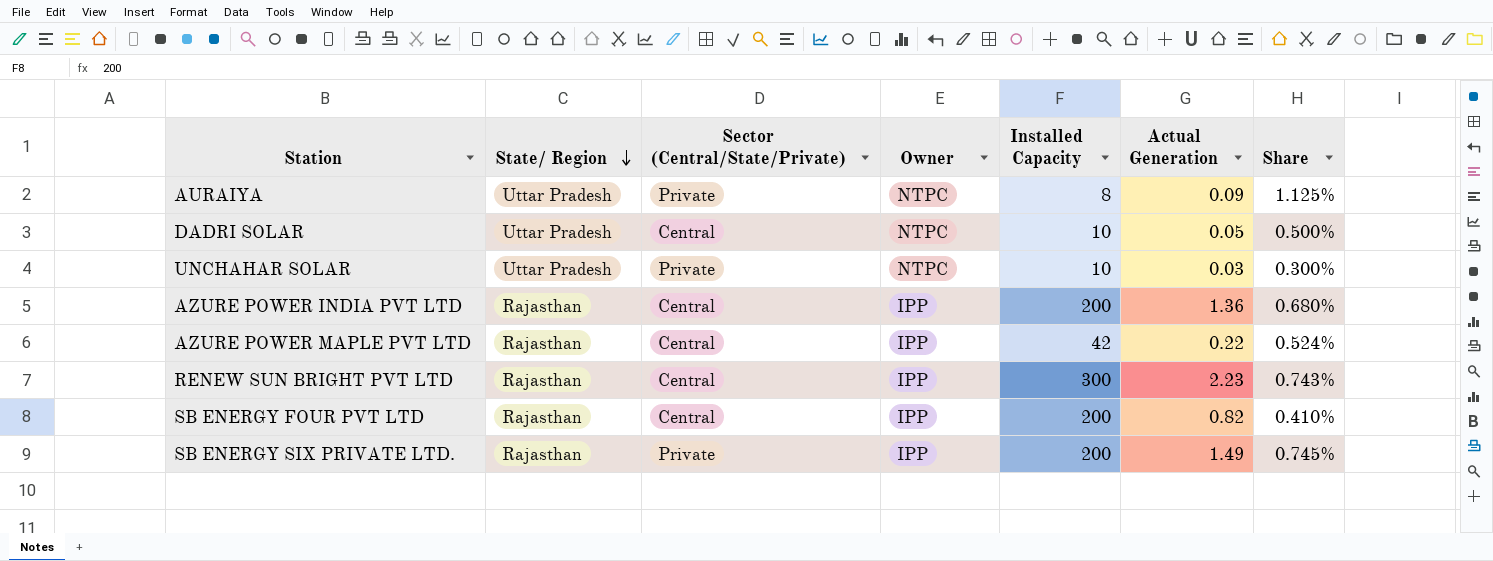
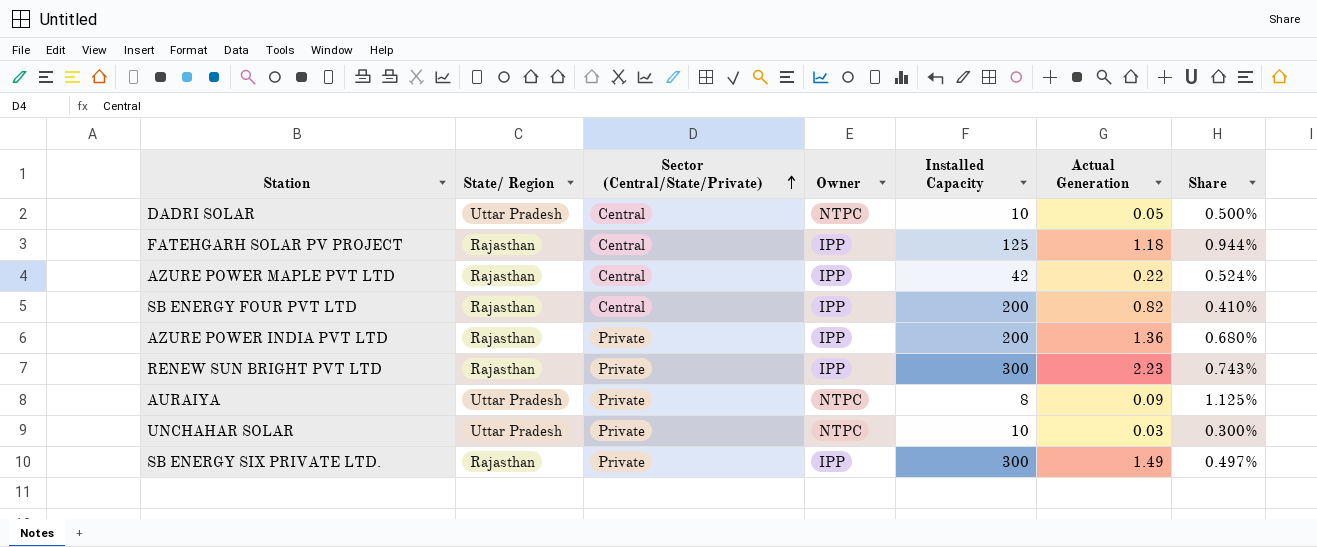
row order: State/ Region descending -> Sector (Central/State/Private) ascending
row FATEHGARH SOLAR PV PROJECT: none -> Rajasthan | Central | IPP | 125 | 1.18 | 0.944%
AZURE POWER INDIA PVT LTD | Sector (Central/State/Private): Central -> Private
RENEW SUN BRIGHT PVT LTD | Sector (Central/State/Private): Central -> Private
SB ENERGY SIX PRIVATE LTD. | Installed Capacity: 200 -> 300
SB ENERGY SIX PRIVATE LTD. | Share: 0.745% -> 0.497%

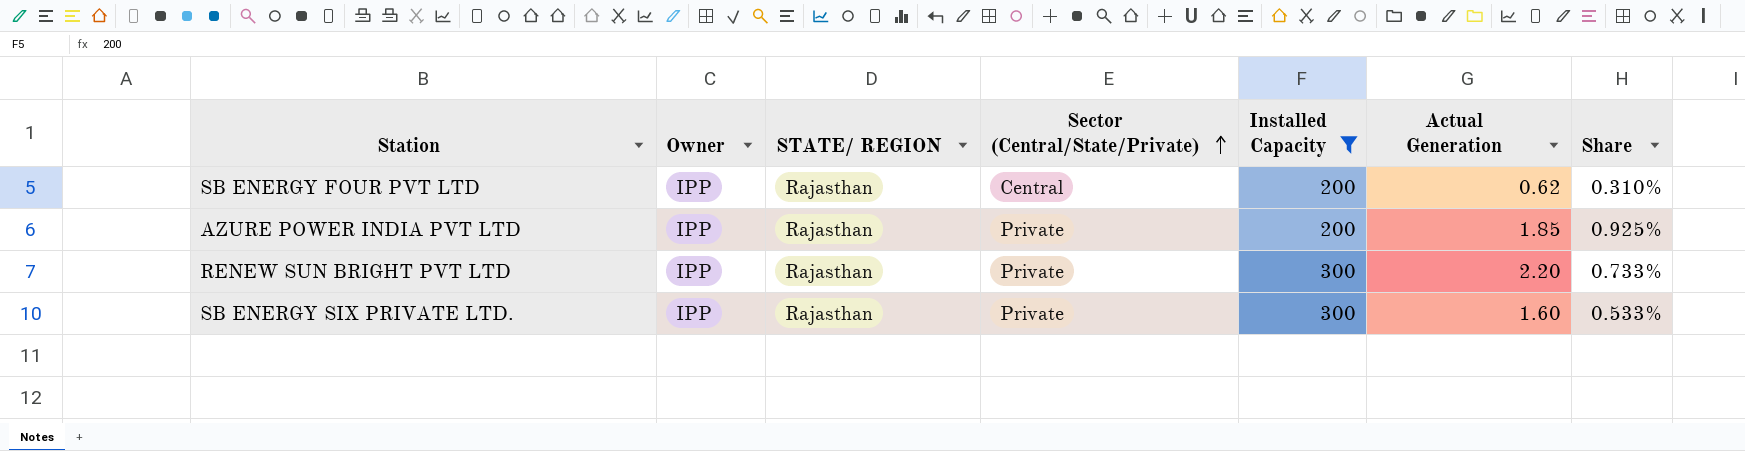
filter: none -> Installed Capacity >= 200
column Owner | position: 4 -> 2
column name: State/ Region -> STATE/ REGION
SB ENERGY FOUR PVT LTD | Actual Generation: 0.82 -> 0.62
SB ENERGY FOUR PVT LTD | Share: 0.410% -> 0.310%
AZURE POWER INDIA PVT LTD | Actual Generation: 1.36 -> 1.85
AZURE POWER INDIA PVT LTD | Share: 0.680% -> 0.925%
RENEW SUN BRIGHT PVT LTD | Actual Generation: 2.23 -> 2.20
RENEW SUN BRIGHT PVT LTD | Share: 0.743% -> 0.733%
SB ENERGY SIX PRIVATE LTD. | Actual Generation: 1.49 -> 1.60
SB ENERGY SIX PRIVATE LTD. | Share: 0.497% -> 0.533%

